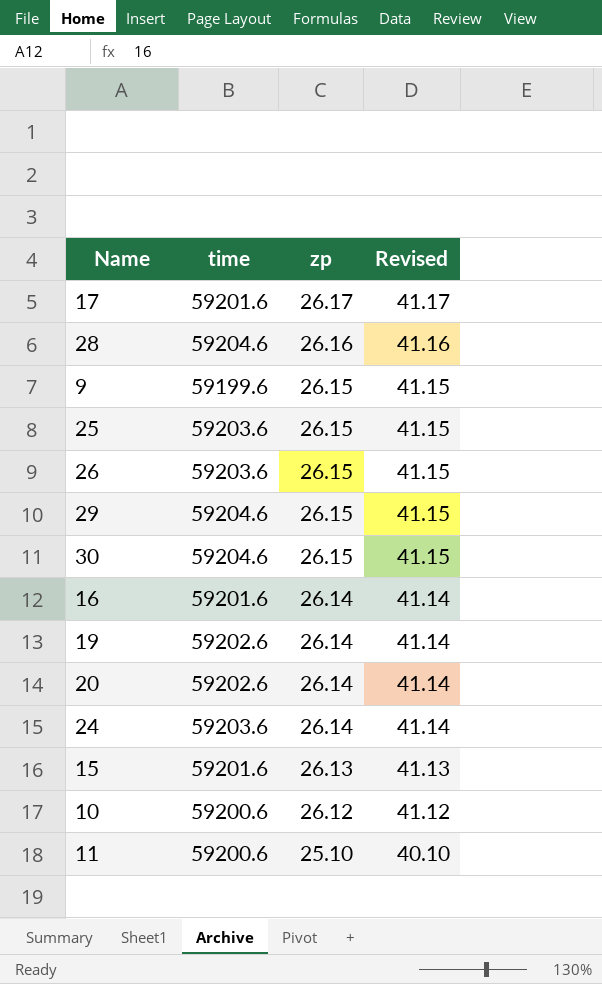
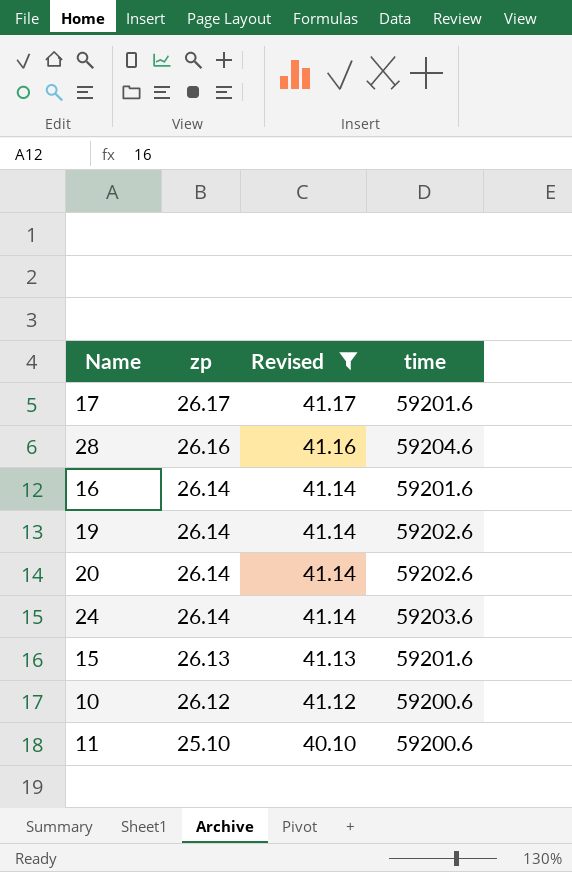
filter: none -> Revised != 41.15
column time | position: 2 -> 4

